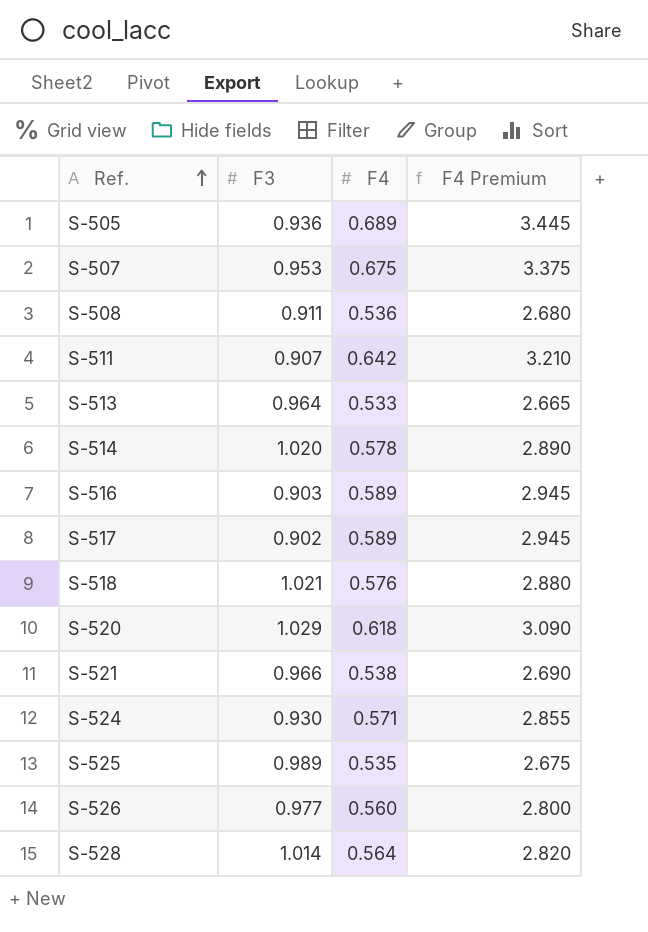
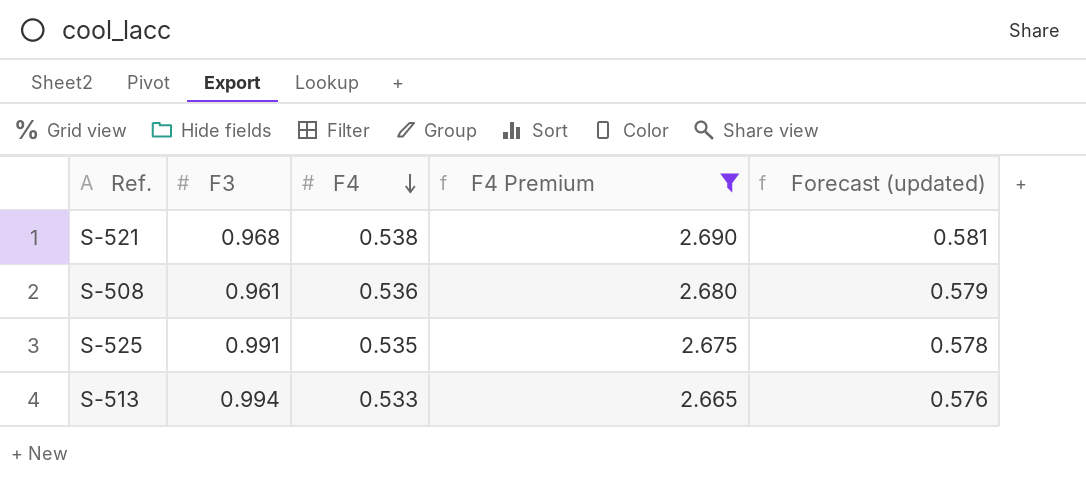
filter: none -> F4 Premium <= 2.690
row order: Ref. ascending -> F4 descending
column Forecast (updated) | formula: none -> [F4] * 1.08
S-521 | F3: 0.966 -> 0.968
S-508 | F3: 0.911 -> 0.961
S-525 | F3: 0.989 -> 0.991
S-513 | F3: 0.964 -> 0.994

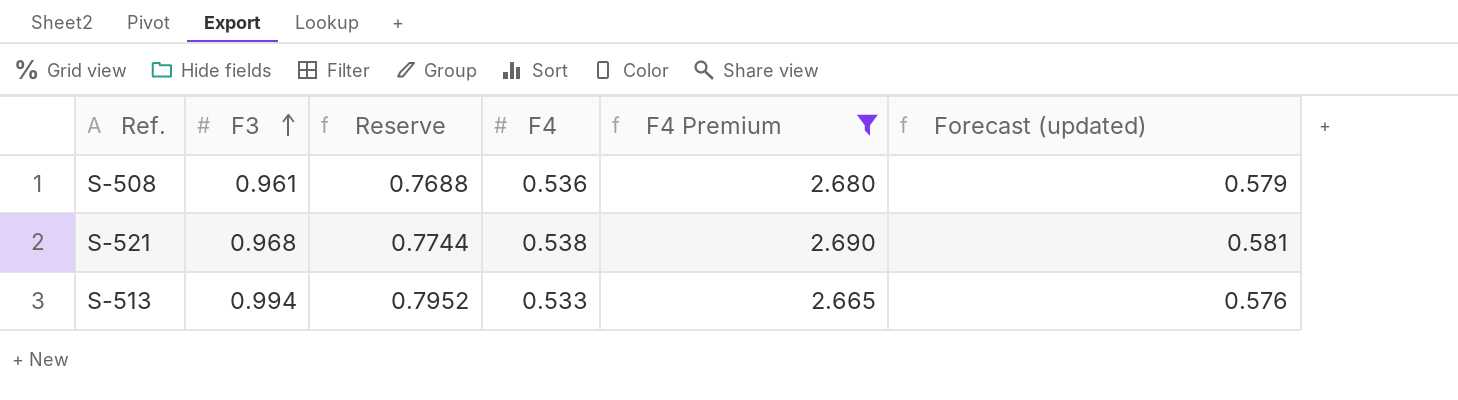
row order: F4 descending -> F3 ascending
column Reserve | formula: none -> [F3] * 0.8
row S-525: 0.991 | 0.535 | 2.675 | 0.578 -> none

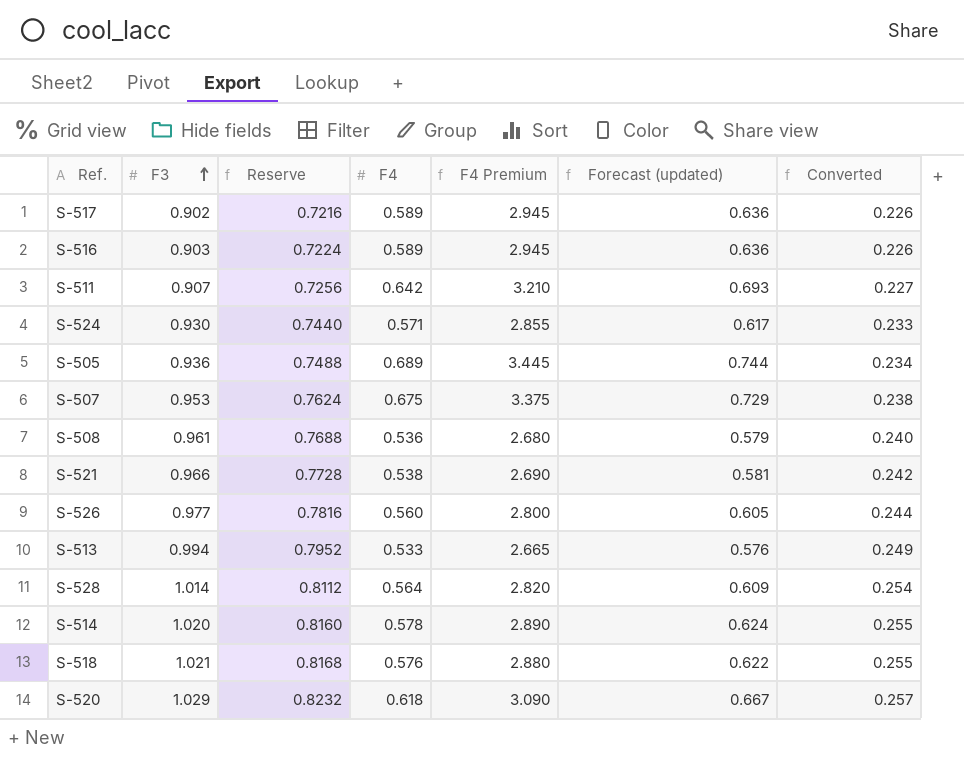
filter: F4 Premium <= 2.690 -> none
column Converted | formula: none -> [F3] * 0.25
S-521 | F3: 0.968 -> 0.966
S-521 | Reserve: 0.7744 -> 0.7728

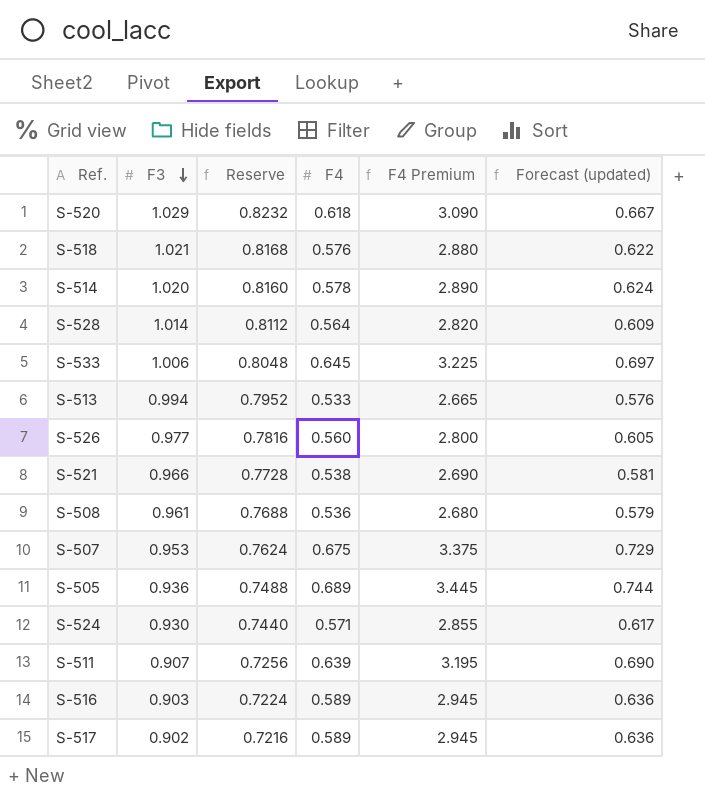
row order: F3 ascending -> F3 descending
column Converted | formula: [F3] * 0.25 -> none
row S-533: none -> 1.006 | 0.8048 | 0.645 | 3.225 | 0.697
S-511 | F4: 0.642 -> 0.639
S-511 | F4 Premium: 3.210 -> 3.195
S-511 | Forecast (updated): 0.693 -> 0.690

